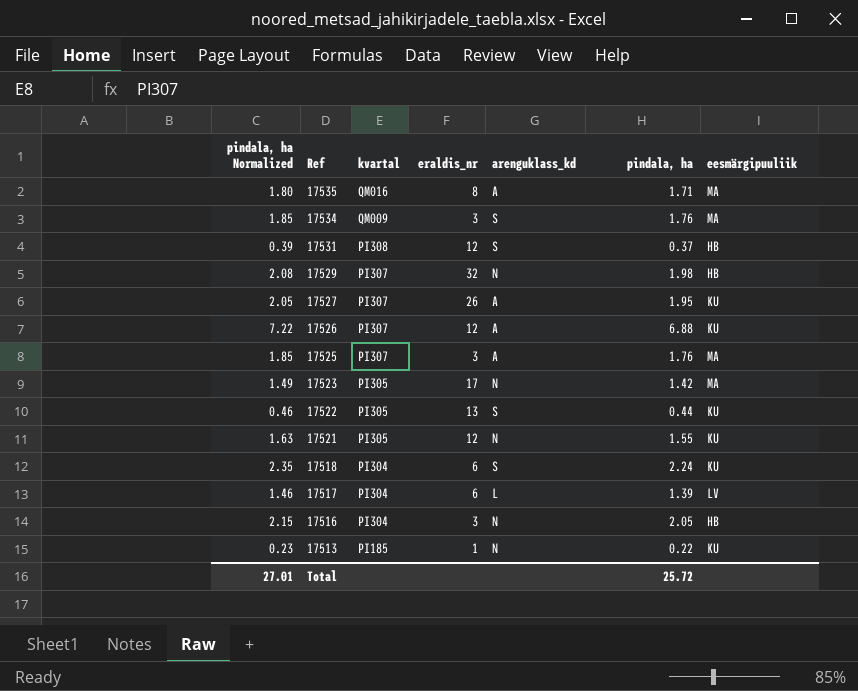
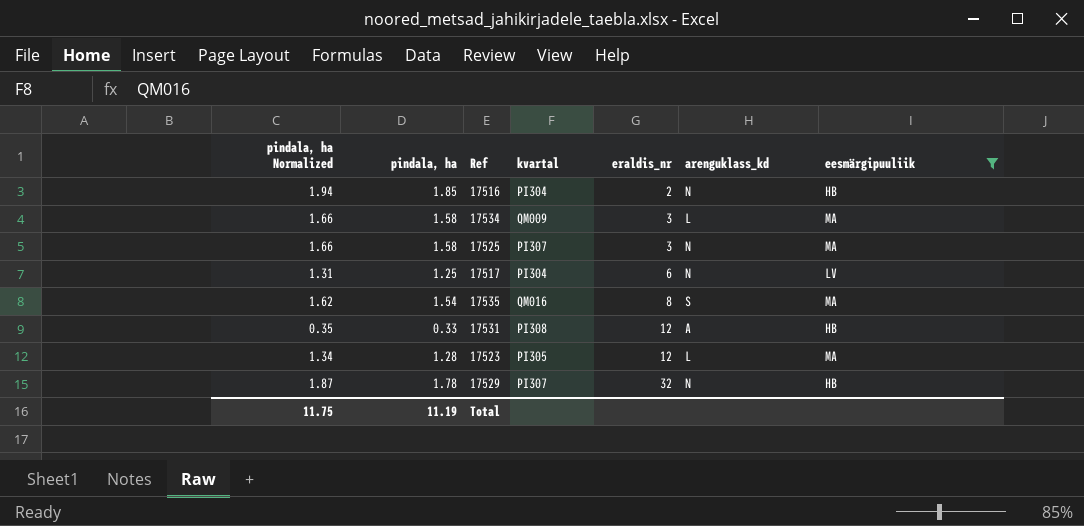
filter: none -> eesmärgipuuliik != KU
row order: Ref descending -> eraldis_nr ascending
column pindala, ha | position: 6 -> 2
17516 | pindala, ha Normalized: 2.15 -> 1.94
17516 | pindala, ha: 2.05 -> 1.85
17516 | eraldis_nr: 3 -> 2
17534 | pindala, ha Normalized: 1.85 -> 1.66
17534 | pindala, ha: 1.76 -> 1.58
17534 | arenguklass_kd: S -> L
17525 | pindala, ha Normalized: 1.85 -> 1.66
17525 | pindala, ha: 1.76 -> 1.58
17525 | arenguklass_kd: A -> N
17517 | pindala, ha Normalized: 1.46 -> 1.31
17517 | pindala, ha: 1.39 -> 1.25
17517 | arenguklass_kd: L -> N
17535 | pindala, ha Normalized: 1.80 -> 1.62
17535 | pindala, ha: 1.71 -> 1.54
17535 | arenguklass_kd: A -> S
17531 | pindala, ha Normalized: 0.39 -> 0.35
17531 | pindala, ha: 0.37 -> 0.33
17531 | arenguklass_kd: S -> A
17523 | pindala, ha Normalized: 1.49 -> 1.34
17523 | pindala, ha: 1.42 -> 1.28
17523 | eraldis_nr: 17 -> 12
17523 | arenguklass_kd: N -> L
17529 | pindala, ha Normalized: 2.08 -> 1.87
17529 | pindala, ha: 1.98 -> 1.78
Total | pindala, ha Normalized: 27.01 -> 11.75
Total | pindala, ha: 25.72 -> 11.19

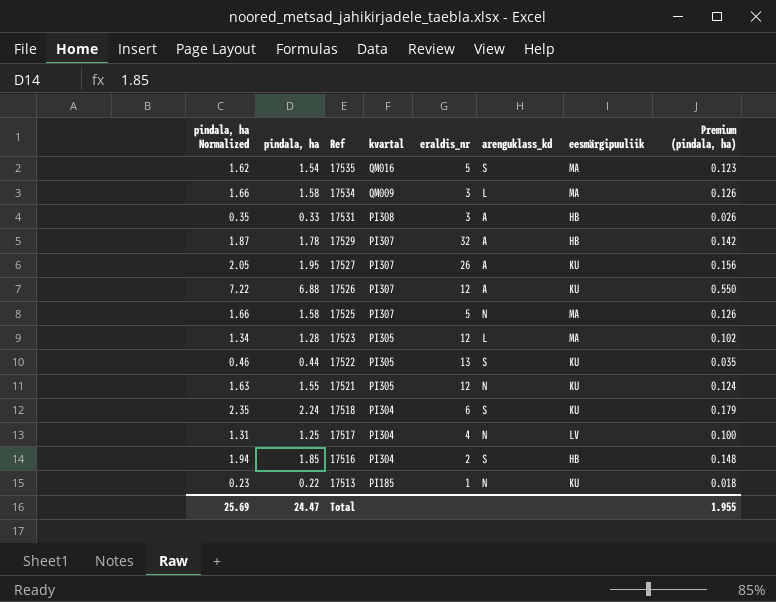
filter: eesmärgipuuliik != KU -> none
row order: eraldis_nr ascending -> Ref descending
column Premium (pindala, ha) | formula: none -> [pindala, ha] * 0.08
17535 | eraldis_nr: 8 -> 5
17531 | eraldis_nr: 12 -> 3
17529 | arenguklass_kd: N -> A
17525 | eraldis_nr: 3 -> 5
17517 | eraldis_nr: 6 -> 4
17516 | arenguklass_kd: N -> S
Total | pindala, ha Normalized: 11.75 -> 25.69
Total | pindala, ha: 11.19 -> 24.47

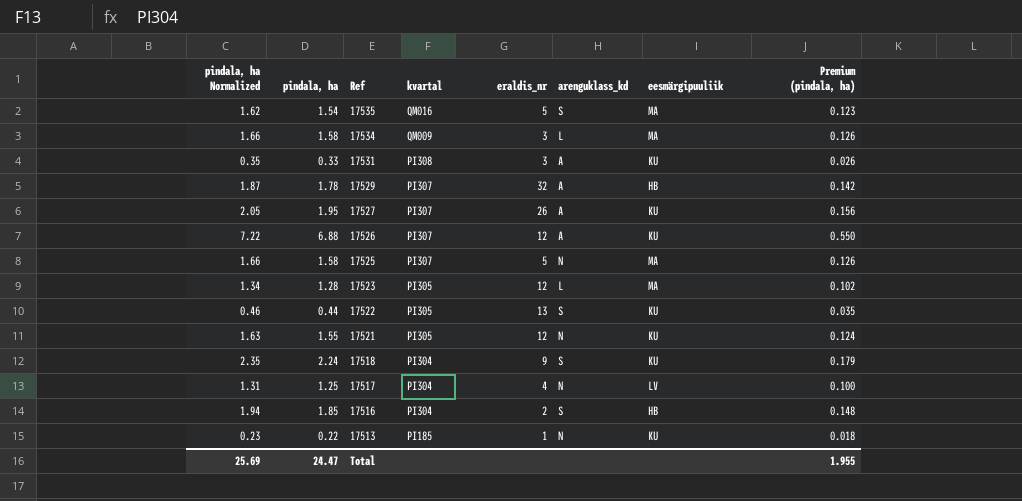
17531 | eesmärgipuuliik: HB -> KU
17518 | eraldis_nr: 6 -> 9

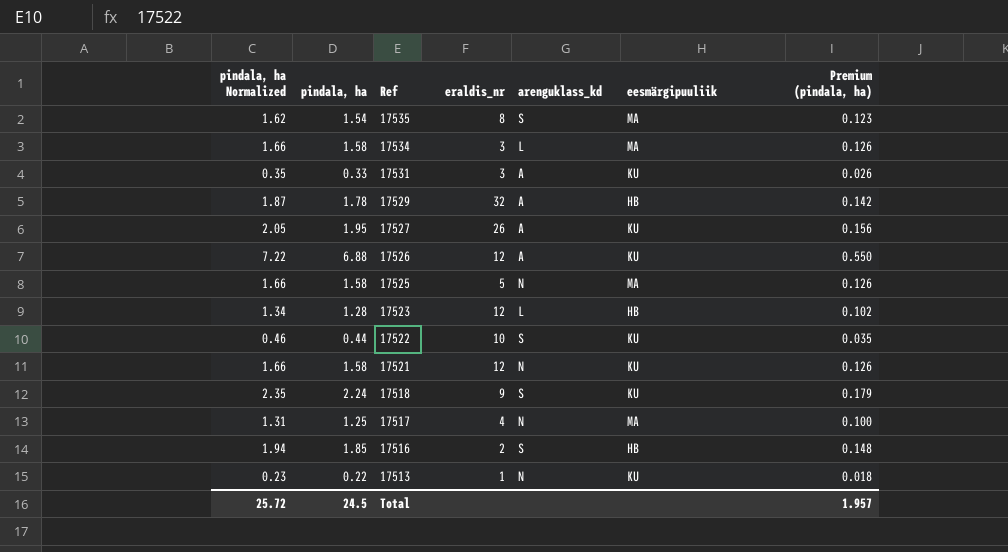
column kvartal | position: 4 -> none
17535 | eraldis_nr: 5 -> 8
17523 | eesmärgipuuliik: MA -> HB
17522 | eraldis_nr: 13 -> 10
17521 | pindala, ha Normalized: 1.63 -> 1.66
17521 | pindala, ha: 1.55 -> 1.58
17521 | Premium (pindala, ha): 0.124 -> 0.126
17517 | eesmärgipuuliik: LV -> MA
Total | pindala, ha Normalized: 25.69 -> 25.72
Total | pindala, ha: 24.47 -> 24.5
Total | Premium (pindala, ha): 1.955 -> 1.957

